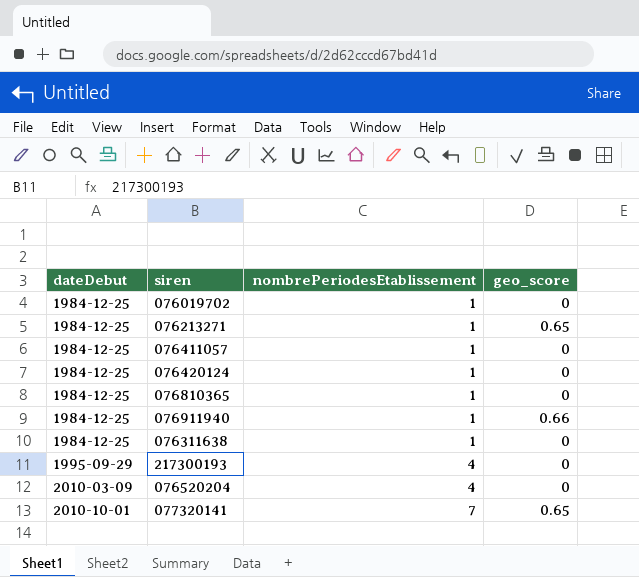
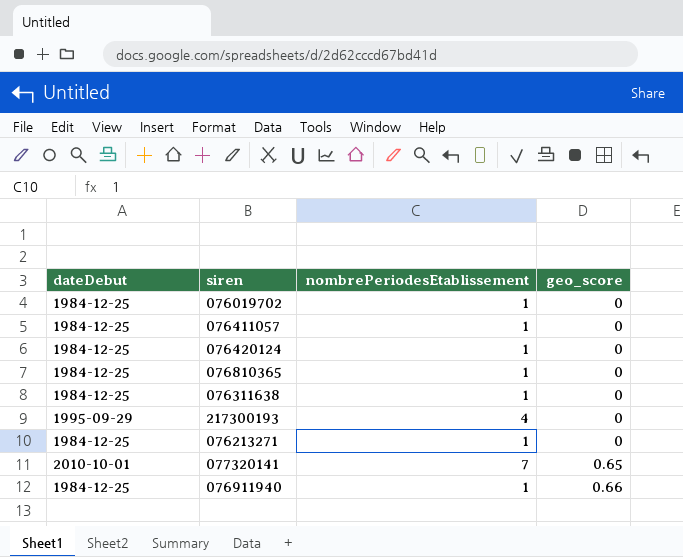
row order: dateDebut ascending -> geo_score ascending
row 076520204: 2010-03-09 | 4 | 0 -> none
076213271 | geo_score: 0.65 -> 0

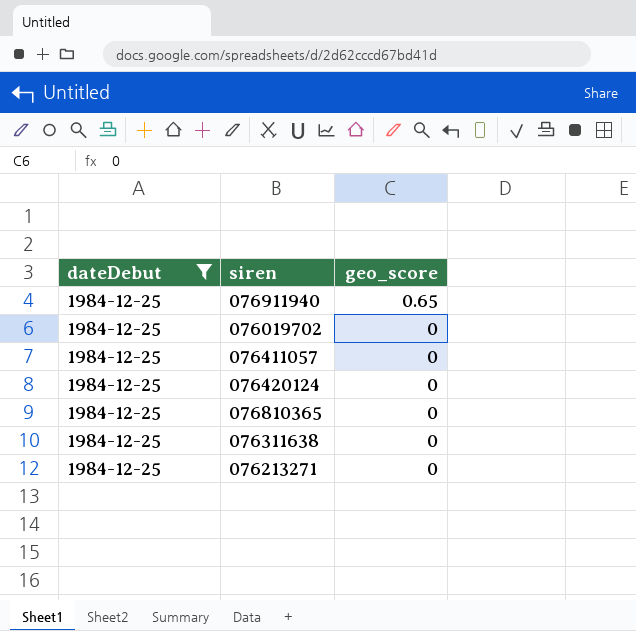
filter: none -> dateDebut = 1984-12-25
row order: geo_score ascending -> geo_score descending
column nombrePeriodesEtablissement | position: 3 -> none
076911940 | geo_score: 0.66 -> 0.65

